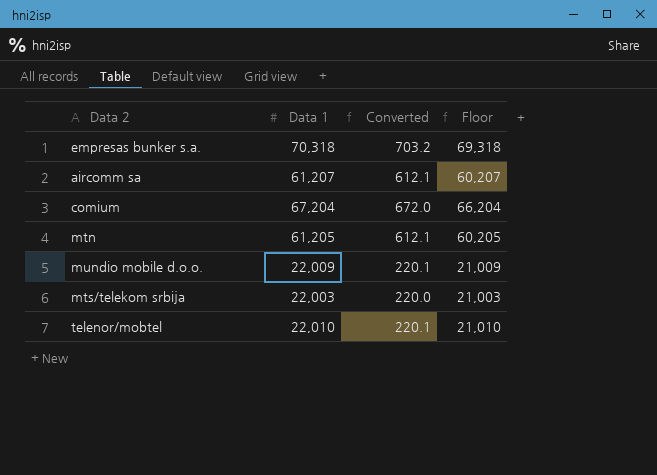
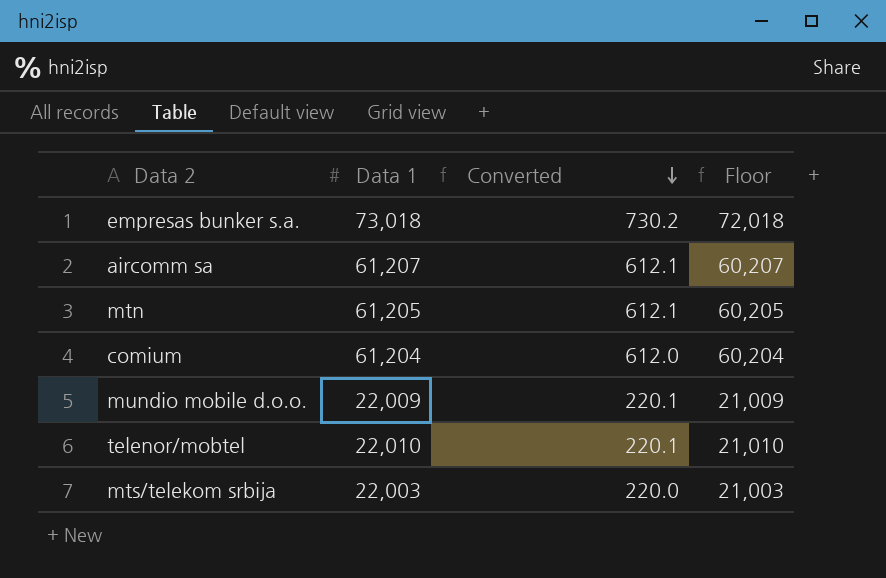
row order: none -> Converted descending
empresas bunker s.a. | Data 1: 70,318 -> 73,018
empresas bunker s.a. | Converted: 703.2 -> 730.2
empresas bunker s.a. | Floor: 69,318 -> 72,018
comium | Data 1: 67,204 -> 61,204
comium | Converted: 672.0 -> 612.0
comium | Floor: 66,204 -> 60,204

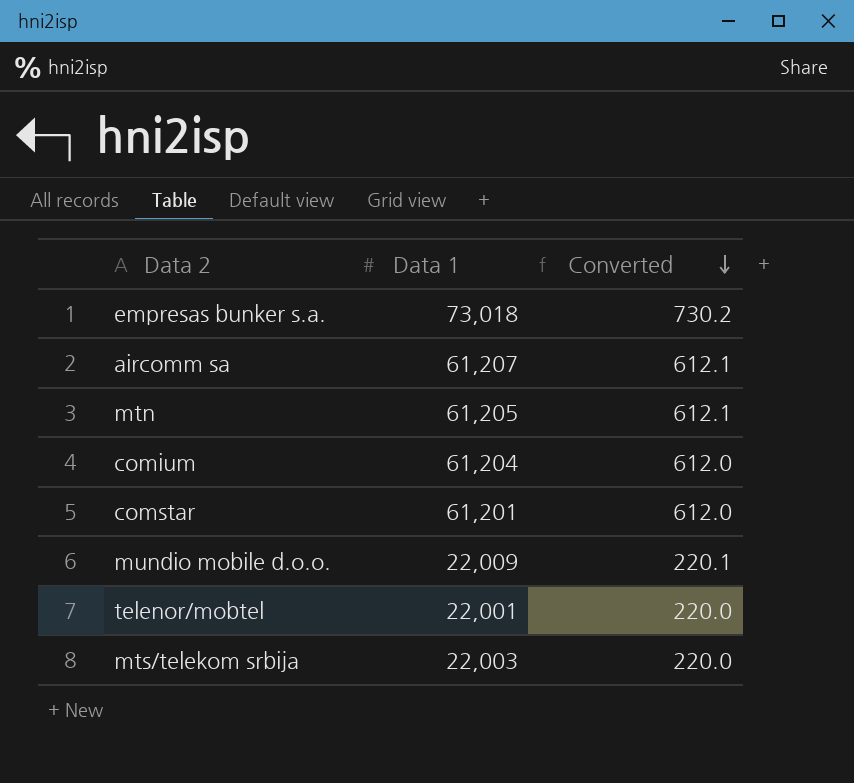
column Floor | formula: [Data 1] - 1000 -> none
row comstar: none -> 61,201 | 612.0
telenor/mobtel | Data 1: 22,010 -> 22,001
telenor/mobtel | Converted: 220.1 -> 220.0

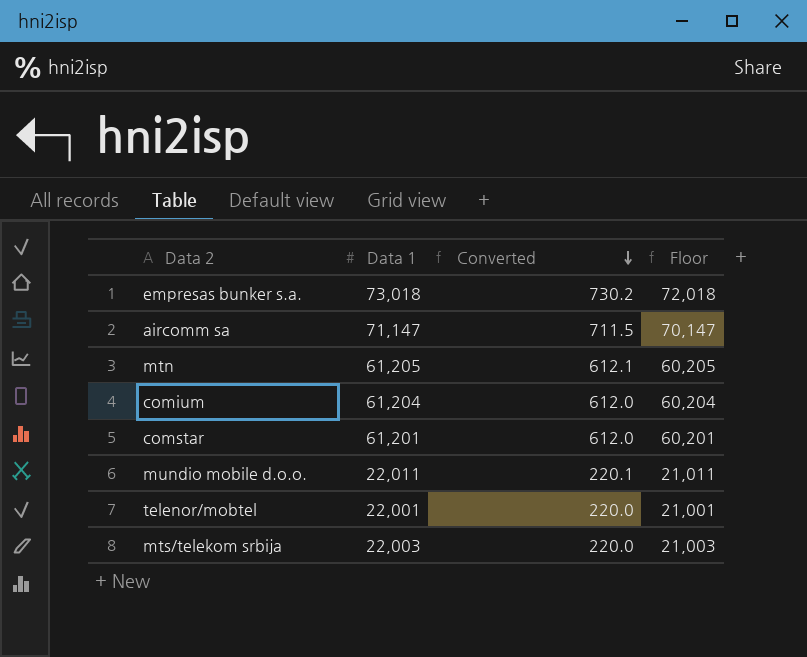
column Floor | formula: none -> [Data 1] - 1000
aircomm sa | Data 1: 61,207 -> 71,147
aircomm sa | Converted: 612.1 -> 711.5
mundio mobile d.o.o. | Data 1: 22,009 -> 22,011

